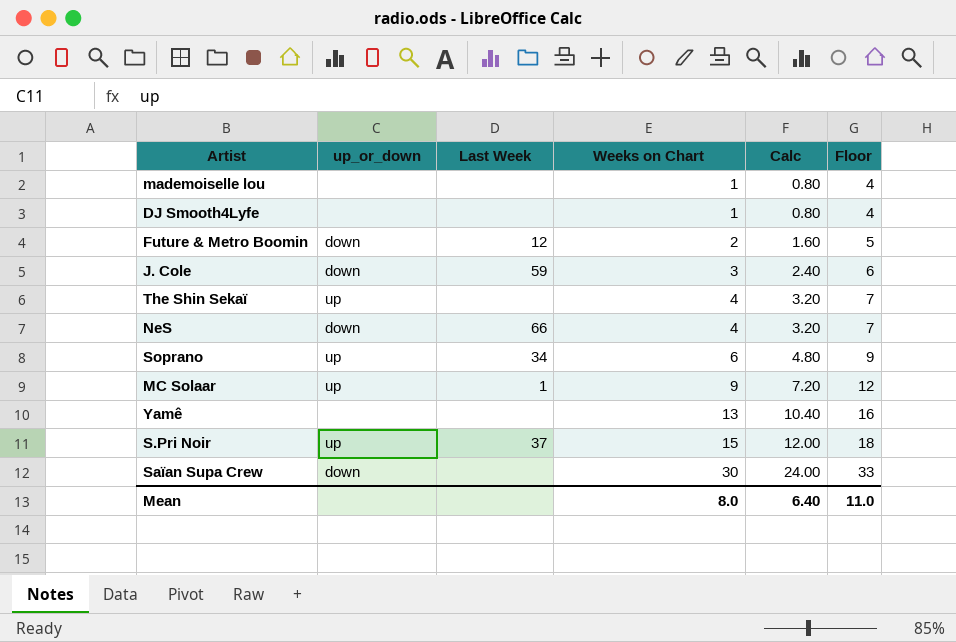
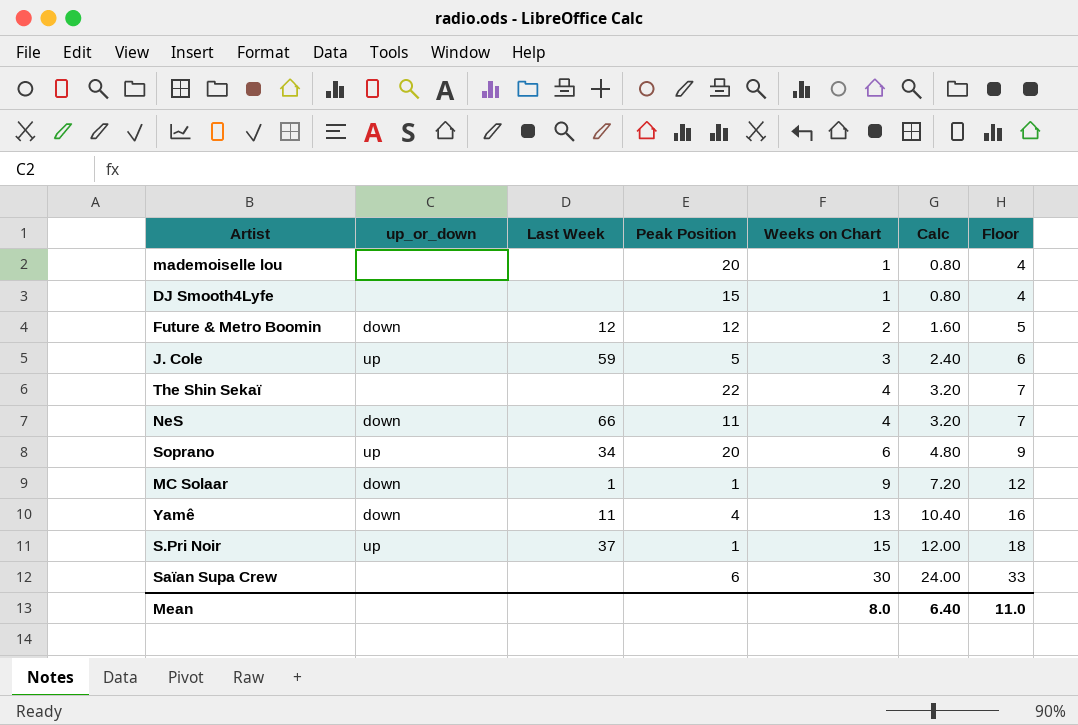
column Peak Position | position: none -> 4
J. Cole | up_or_down: down -> up
The Shin Sekaï | up_or_down: up -> none
MC Solaar | up_or_down: up -> down
Yamê | up_or_down: none -> down
Yamê | Last Week: none -> 11
Saïan Supa Crew | up_or_down: down -> none

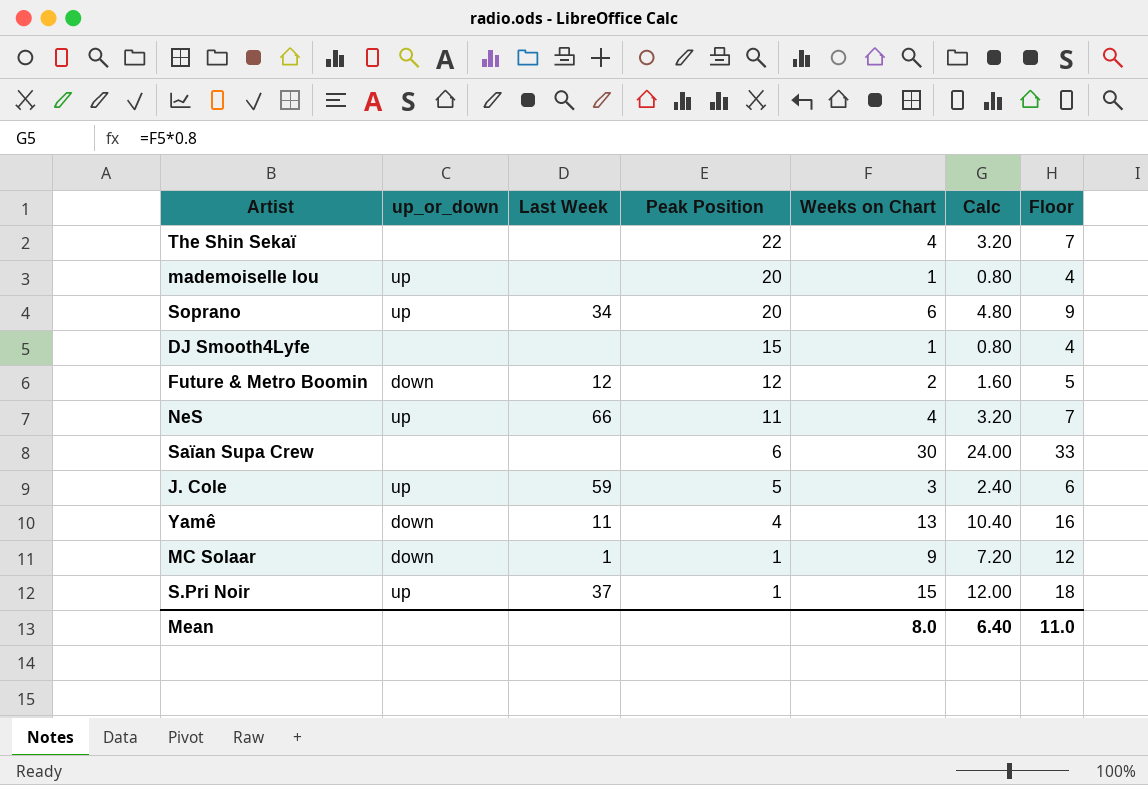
row order: Weeks on Chart ascending -> Peak Position descending
mademoiselle lou | up_or_down: none -> up
NeS | up_or_down: down -> up

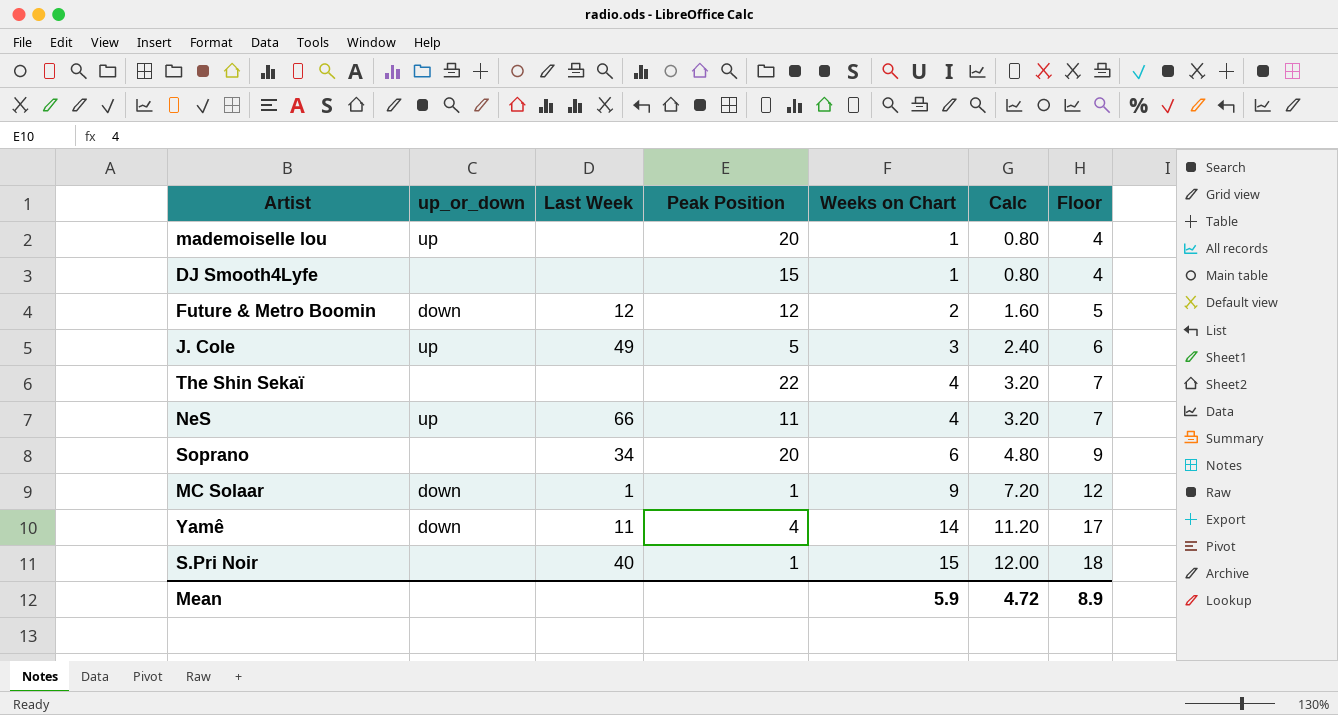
row order: Peak Position descending -> Weeks on Chart ascending
row Saïan Supa Crew: none | none | 6 | 30 | 24.00 | 33 -> none
J. Cole | Last Week: 59 -> 49
Soprano | up_or_down: up -> none
Yamê | Weeks on Chart: 13 -> 14
Yamê | Calc: 10.40 -> 11.20
Yamê | Floor: 16 -> 17
S.Pri Noir | up_or_down: up -> none
S.Pri Noir | Last Week: 37 -> 40
Mean | Weeks on Chart: 8.0 -> 5.9
Mean | Calc: 6.40 -> 4.72
Mean | Floor: 11.0 -> 8.9

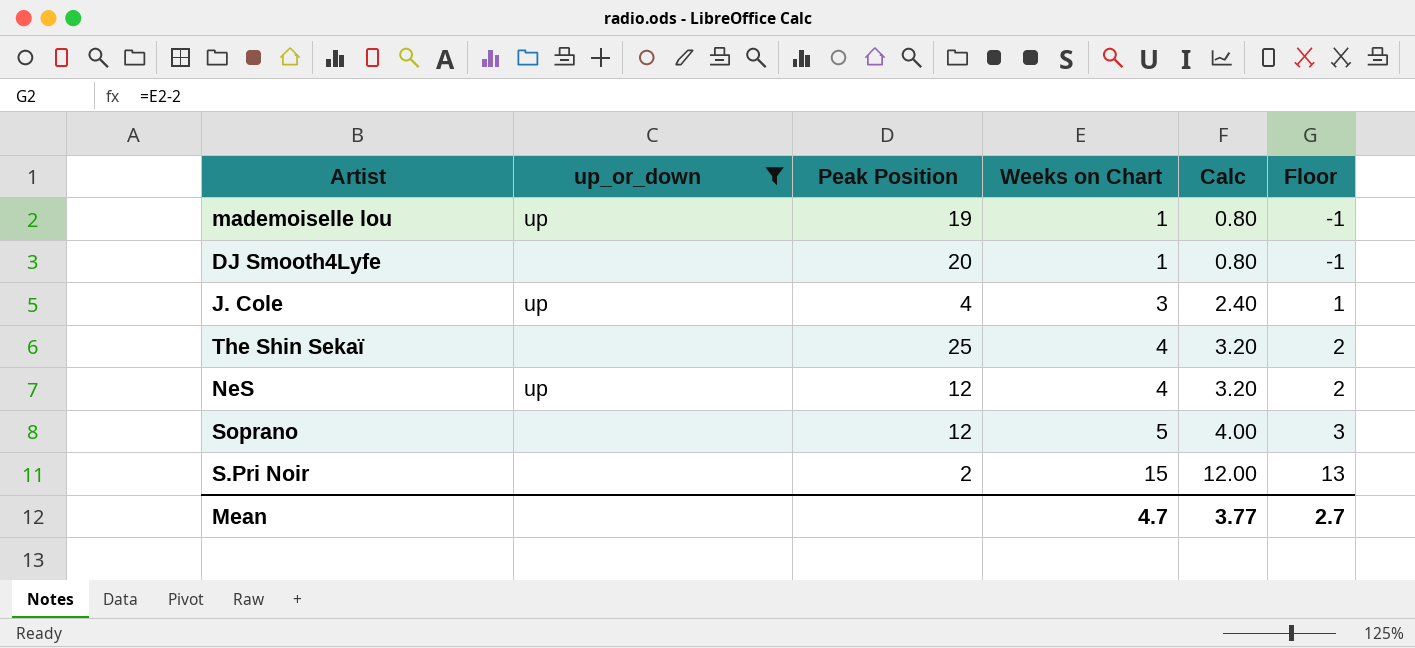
filter: none -> up_or_down != down
column Last Week | position: 3 -> none
column Floor | formula: [Weeks on Chart] + 3 -> [Weeks on Chart] - 2
mademoiselle lou | Peak Position: 20 -> 19
DJ Smooth4Lyfe | Peak Position: 15 -> 20
J. Cole | Peak Position: 5 -> 4
The Shin Sekaï | Peak Position: 22 -> 25
NeS | Peak Position: 11 -> 12
Soprano | Peak Position: 20 -> 12
Soprano | Weeks on Chart: 6 -> 5
Soprano | Calc: 4.80 -> 4.00
S.Pri Noir | Peak Position: 1 -> 2
Mean | Weeks on Chart: 5.9 -> 4.7
Mean | Calc: 4.72 -> 3.77
Mean | Floor: 8.9 -> 2.7

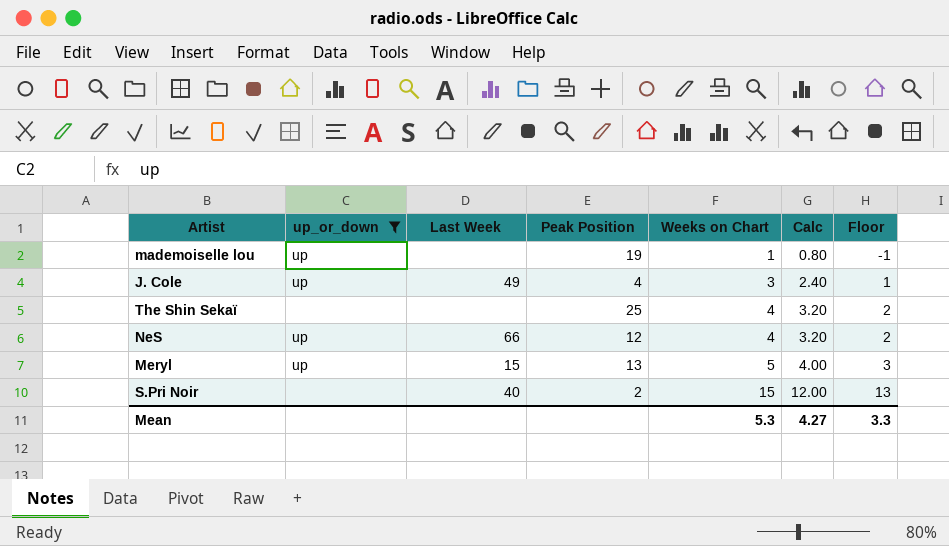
column Last Week | position: none -> 3
row DJ Smooth4Lyfe: none | 20 | 1 | 0.80 | -1 -> none
row Soprano: none | 12 | 5 | 4.00 | 3 -> none
row Meryl: none -> up | 15 | 13 | 5 | 4.00 | 3
Mean | Weeks on Chart: 4.7 -> 5.3
Mean | Calc: 3.77 -> 4.27
Mean | Floor: 2.7 -> 3.3

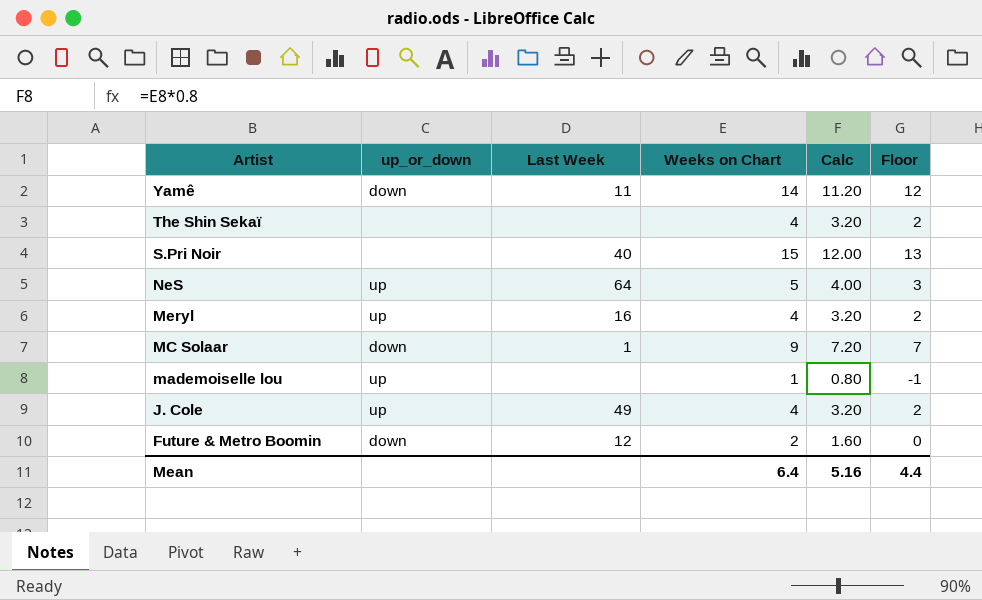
filter: up_or_down != down -> none
row order: Weeks on Chart ascending -> Artist descending
column Peak Position | position: 4 -> none
NeS | Last Week: 66 -> 64
NeS | Weeks on Chart: 4 -> 5
NeS | Calc: 3.20 -> 4.00
NeS | Floor: 2 -> 3
Meryl | Last Week: 15 -> 16
Meryl | Weeks on Chart: 5 -> 4
Meryl | Calc: 4.00 -> 3.20
Meryl | Floor: 3 -> 2
J. Cole | Weeks on Chart: 3 -> 4
J. Cole | Calc: 2.40 -> 3.20
J. Cole | Floor: 1 -> 2
Mean | Weeks on Chart: 5.3 -> 6.4
Mean | Calc: 4.27 -> 5.16
Mean | Floor: 3.3 -> 4.4

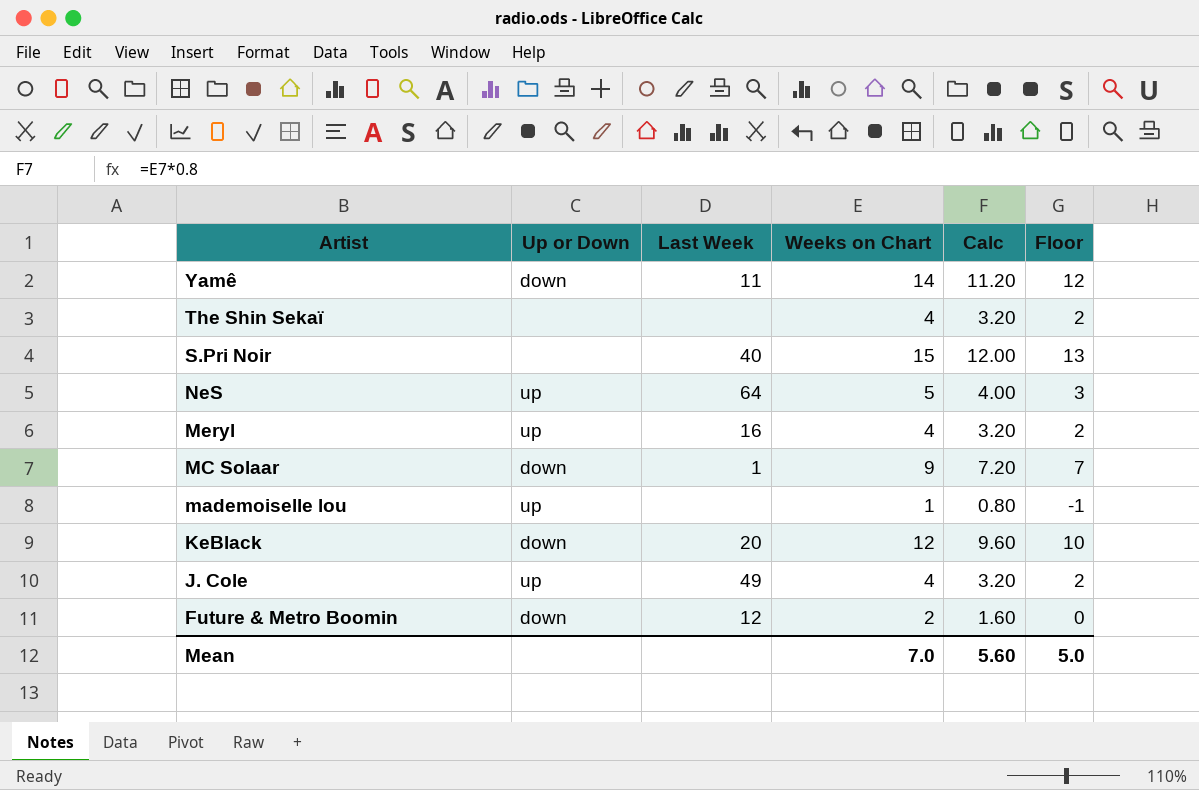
column name: up_or_down -> Up or Down
row KeBlack: none -> down | 20 | 12 | 9.60 | 10
Mean | Weeks on Chart: 6.4 -> 7.0
Mean | Calc: 5.16 -> 5.60
Mean | Floor: 4.4 -> 5.0

